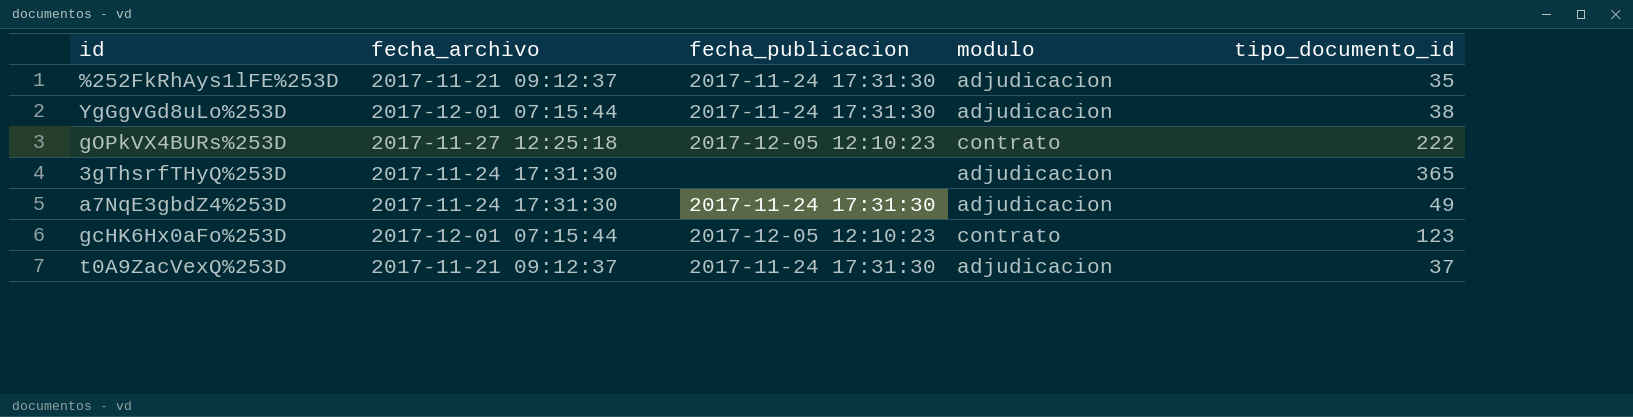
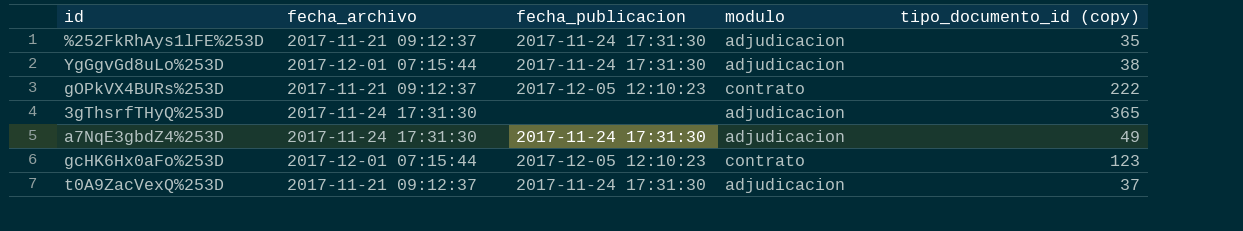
column name: tipo_documento_id -> tipo_documento_id (copy)
gOPkVX4BURs%253D | fecha_archivo: 2017-11-27 12:25:18 -> 2017-11-21 09:12:37

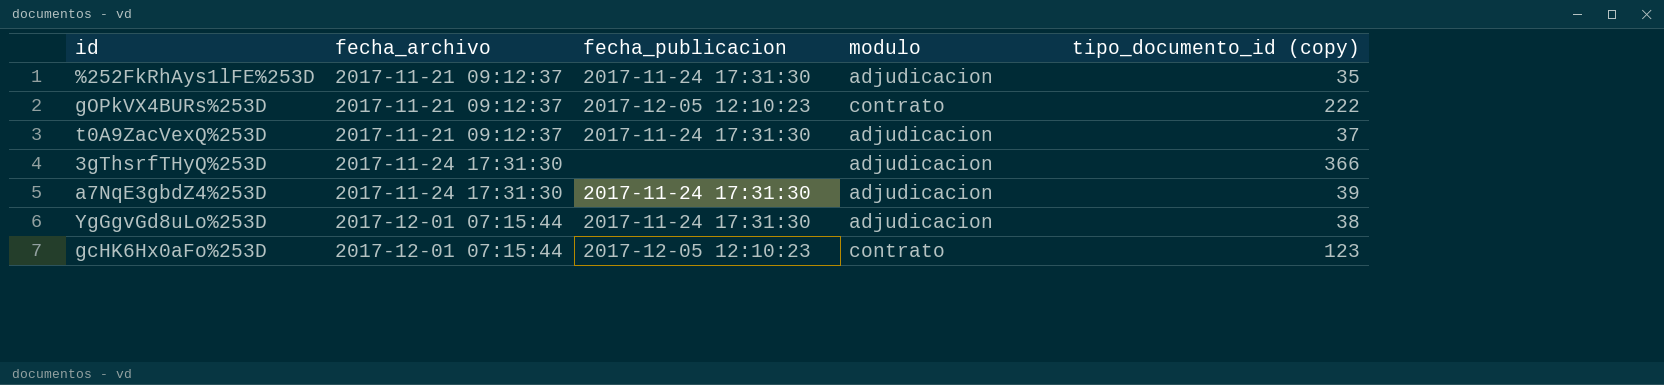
row order: none -> fecha_archivo ascending
3gThsrfTHyQ%253D | tipo_documento_id (copy): 365 -> 366
a7NqE3gbdZ4%253D | tipo_documento_id (copy): 49 -> 39

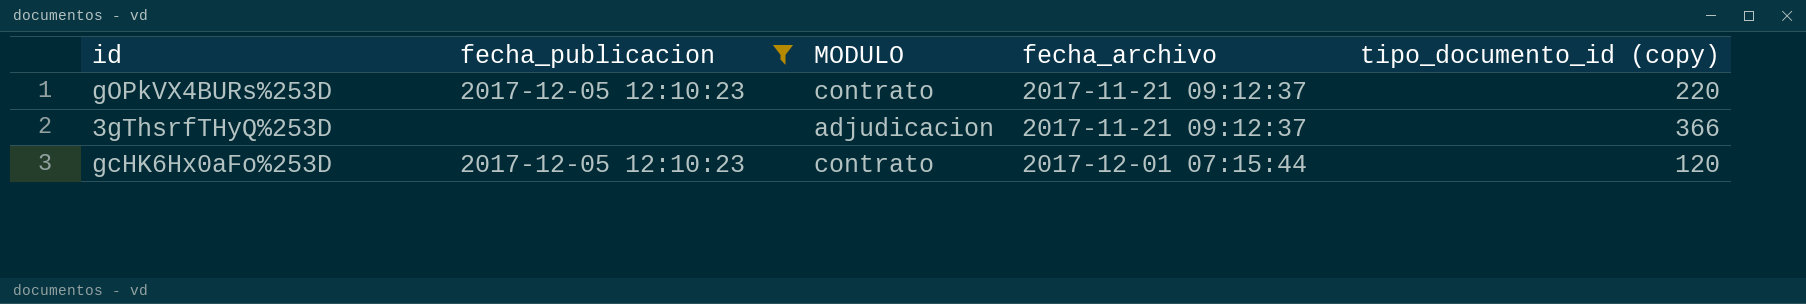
filter: none -> fecha_publicacion != 2017-11-24 17:31:30
column name: modulo -> MODULO
column fecha_archivo | position: 2 -> 4
gOPkVX4BURs%253D | tipo_documento_id (copy): 222 -> 220
3gThsrfTHyQ%253D | fecha_archivo: 2017-11-24 17:31:30 -> 2017-11-21 09:12:37
gcHK6Hx0aFo%253D | tipo_documento_id (copy): 123 -> 120

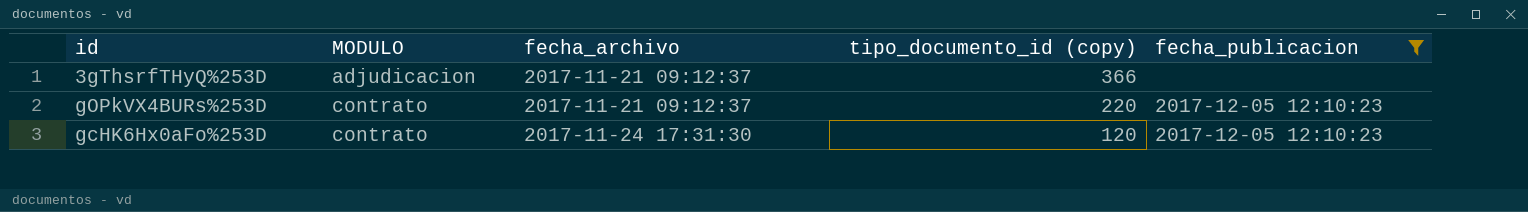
row order: fecha_archivo ascending -> MODULO ascending
column fecha_publicacion | position: 2 -> 5
gcHK6Hx0aFo%253D | fecha_archivo: 2017-12-01 07:15:44 -> 2017-11-24 17:31:30

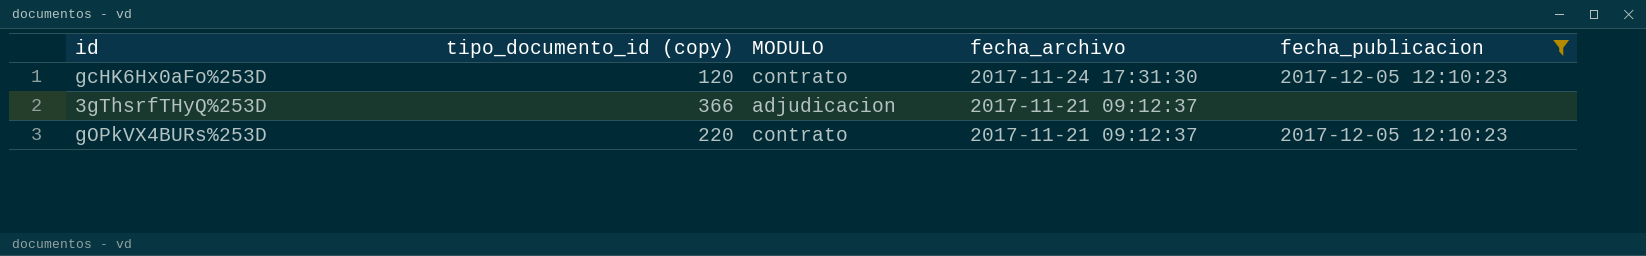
row order: MODULO ascending -> fecha_archivo descending
column tipo_documento_id (copy) | position: 4 -> 2

